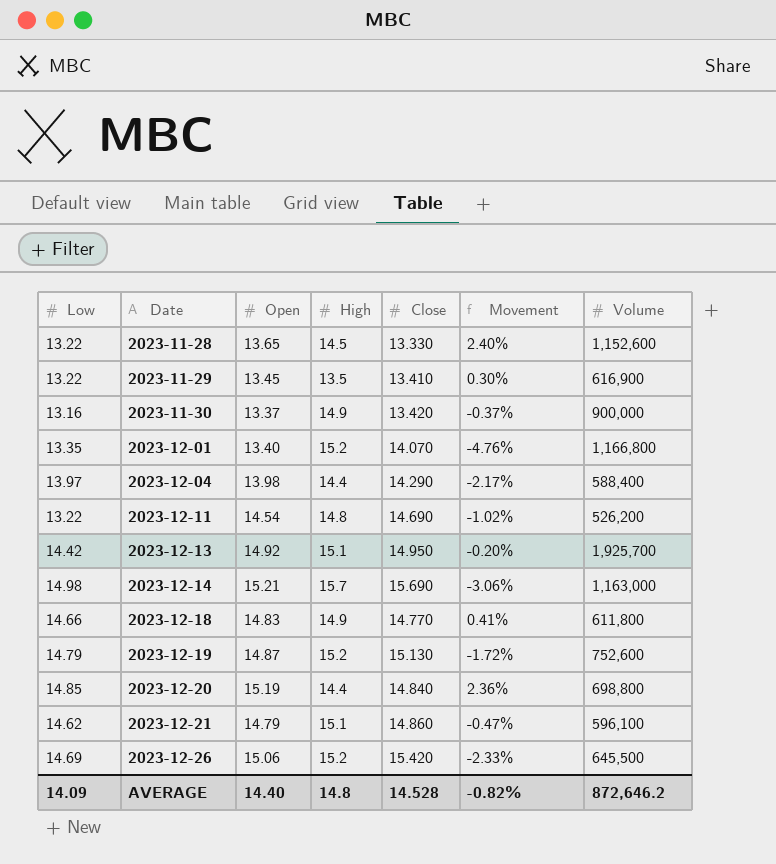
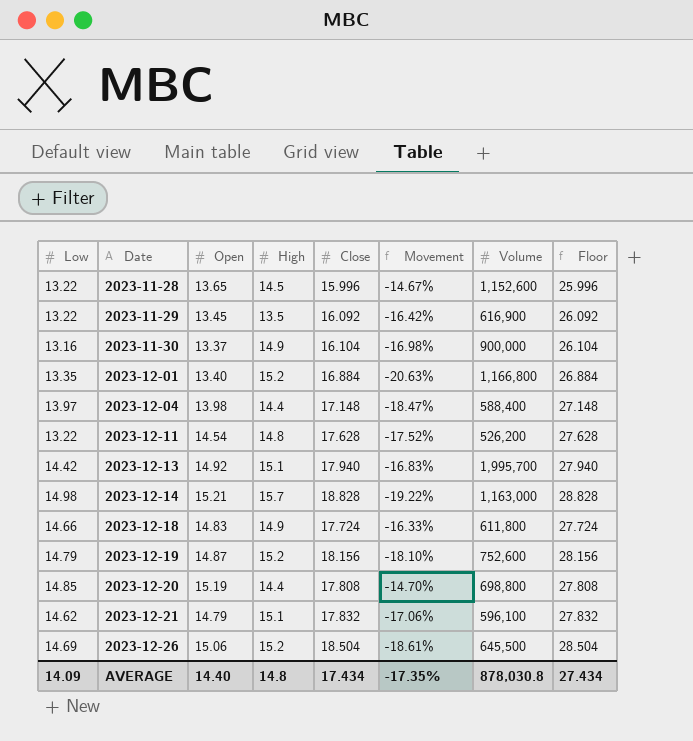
column Floor | formula: none -> [Close] + 10
2023-11-28 | Close: 13.330 -> 15.996
2023-11-28 | Movement: 2.40% -> -14.67%
2023-11-29 | Close: 13.410 -> 16.092
2023-11-29 | Movement: 0.30% -> -16.42%
2023-11-30 | Close: 13.420 -> 16.104
2023-11-30 | Movement: -0.37% -> -16.98%
2023-12-01 | Close: 14.070 -> 16.884
2023-12-01 | Movement: -4.76% -> -20.63%
2023-12-04 | Close: 14.290 -> 17.148
2023-12-04 | Movement: -2.17% -> -18.47%
2023-12-11 | Close: 14.690 -> 17.628
2023-12-11 | Movement: -1.02% -> -17.52%
2023-12-13 | Close: 14.950 -> 17.940
2023-12-13 | Movement: -0.20% -> -16.83%
2023-12-13 | Volume: 1,925,700 -> 1,995,700
2023-12-14 | Close: 15.690 -> 18.828
2023-12-14 | Movement: -3.06% -> -19.22%
2023-12-18 | Close: 14.770 -> 17.724
2023-12-18 | Movement: 0.41% -> -16.33%
2023-12-19 | Close: 15.130 -> 18.156
2023-12-19 | Movement: -1.72% -> -18.10%
2023-12-20 | Close: 14.840 -> 17.808
2023-12-20 | Movement: 2.36% -> -14.70%
2023-12-21 | Close: 14.860 -> 17.832
2023-12-21 | Movement: -0.47% -> -17.06%
2023-12-26 | Close: 15.420 -> 18.504
2023-12-26 | Movement: -2.33% -> -18.61%
AVERAGE | Close: 14.528 -> 17.434
AVERAGE | Movement: -0.82% -> -17.35%
AVERAGE | Volume: 872,646.2 -> 878,030.8

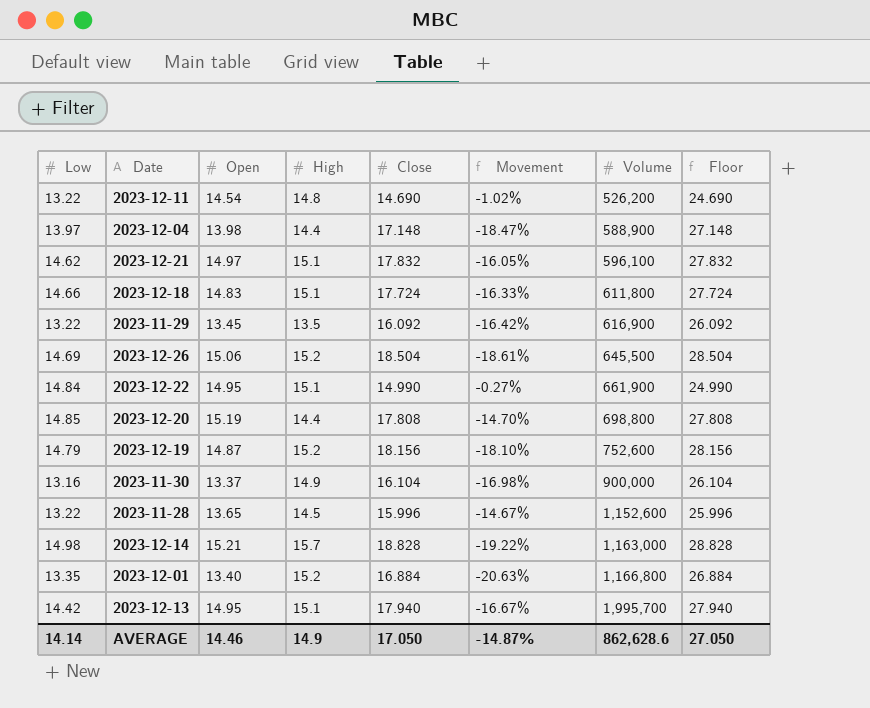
row order: Date ascending -> Volume ascending
2023-12-11 | Close: 17.628 -> 14.690
2023-12-11 | Movement: -17.52% -> -1.02%
2023-12-11 | Floor: 27.628 -> 24.690
2023-12-04 | Volume: 588,400 -> 588,900
2023-12-21 | Open: 14.79 -> 14.97
2023-12-21 | Movement: -17.06% -> -16.05%
2023-12-18 | High: 14.9 -> 15.1
row 2023-12-22: none -> 14.84 | 14.95 | 15.1 | 14.990 | -0.27% | 661,900 | 24.990
2023-12-13 | Open: 14.92 -> 14.95
2023-12-13 | Movement: -16.83% -> -16.67%
AVERAGE | Low: 14.09 -> 14.14
AVERAGE | Open: 14.40 -> 14.46
AVERAGE | High: 14.8 -> 14.9
AVERAGE | Close: 17.434 -> 17.050
AVERAGE | Movement: -17.35% -> -14.87%
AVERAGE | Volume: 878,030.8 -> 862,628.6
AVERAGE | Floor: 27.434 -> 27.050

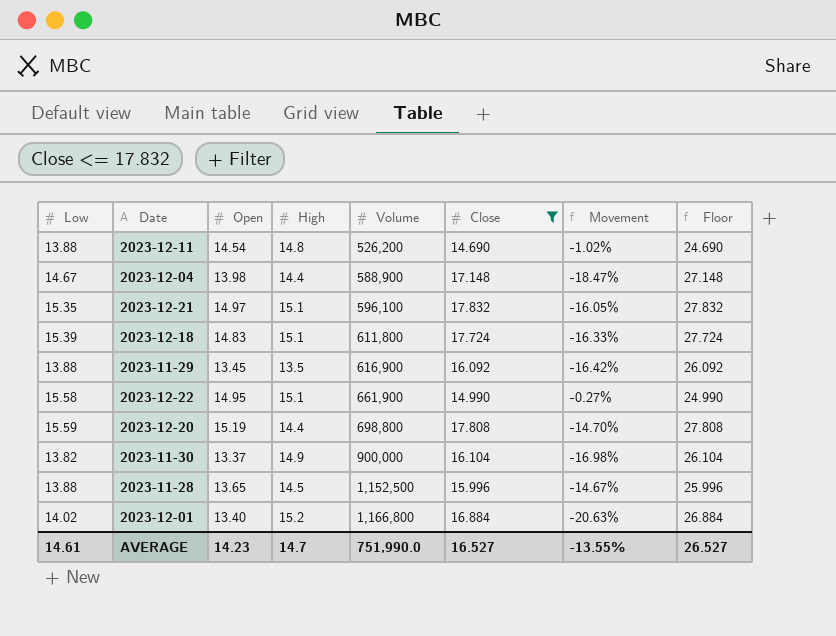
filter: none -> Close <= 17.832
column Volume | position: 7 -> 5
2023-12-11 | Low: 13.22 -> 13.88
2023-12-04 | Low: 13.97 -> 14.67
2023-12-21 | Low: 14.62 -> 15.35
2023-12-18 | Low: 14.66 -> 15.39
2023-11-29 | Low: 13.22 -> 13.88
2023-12-22 | Low: 14.84 -> 15.58
2023-12-20 | Low: 14.85 -> 15.59
2023-11-30 | Low: 13.16 -> 13.82
2023-11-28 | Low: 13.22 -> 13.88
2023-11-28 | Volume: 1,152,600 -> 1,152,500
2023-12-01 | Low: 13.35 -> 14.02
AVERAGE | Low: 14.14 -> 14.61
AVERAGE | Open: 14.46 -> 14.23
AVERAGE | High: 14.9 -> 14.7
AVERAGE | Volume: 862,628.6 -> 751,990.0
AVERAGE | Close: 17.050 -> 16.527
AVERAGE | Movement: -14.87% -> -13.55%
AVERAGE | Floor: 27.050 -> 26.527

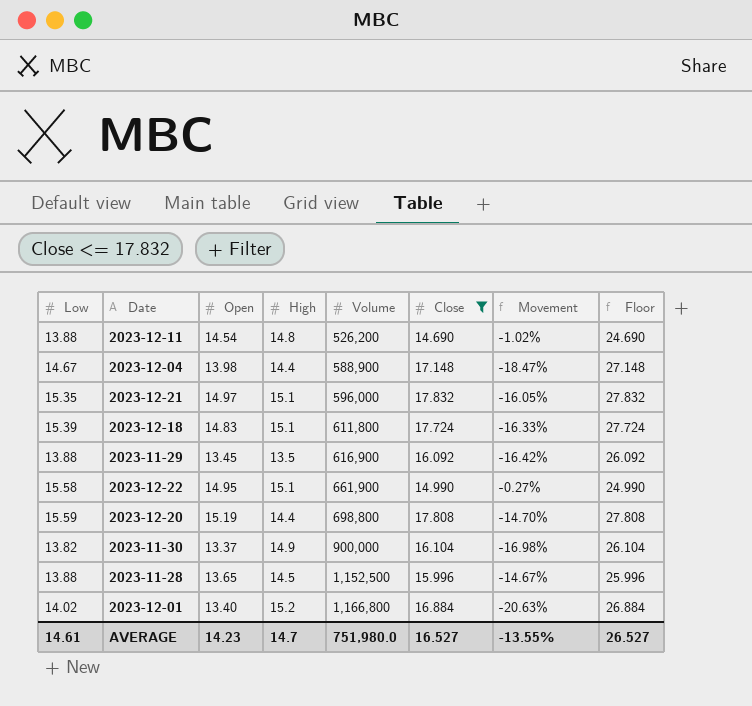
2023-12-21 | Volume: 596,100 -> 596,000
AVERAGE | Volume: 751,990.0 -> 751,980.0

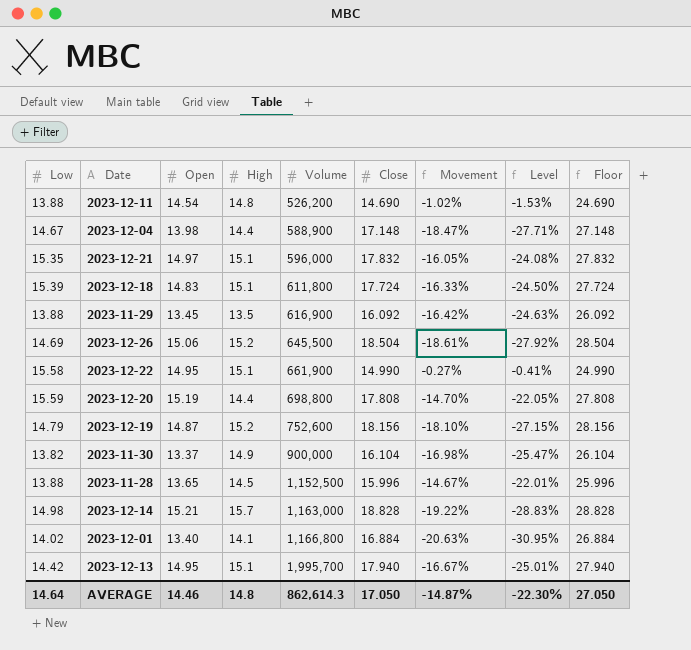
filter: Close <= 17.832 -> none
column Level | formula: none -> [Movement] * 1.5
2023-12-01 | High: 15.2 -> 14.1
AVERAGE | Low: 14.61 -> 14.64
AVERAGE | Open: 14.23 -> 14.46
AVERAGE | High: 14.7 -> 14.8
AVERAGE | Volume: 751,980.0 -> 862,614.3
AVERAGE | Close: 16.527 -> 17.050
AVERAGE | Movement: -13.55% -> -14.87%
AVERAGE | Floor: 26.527 -> 27.050

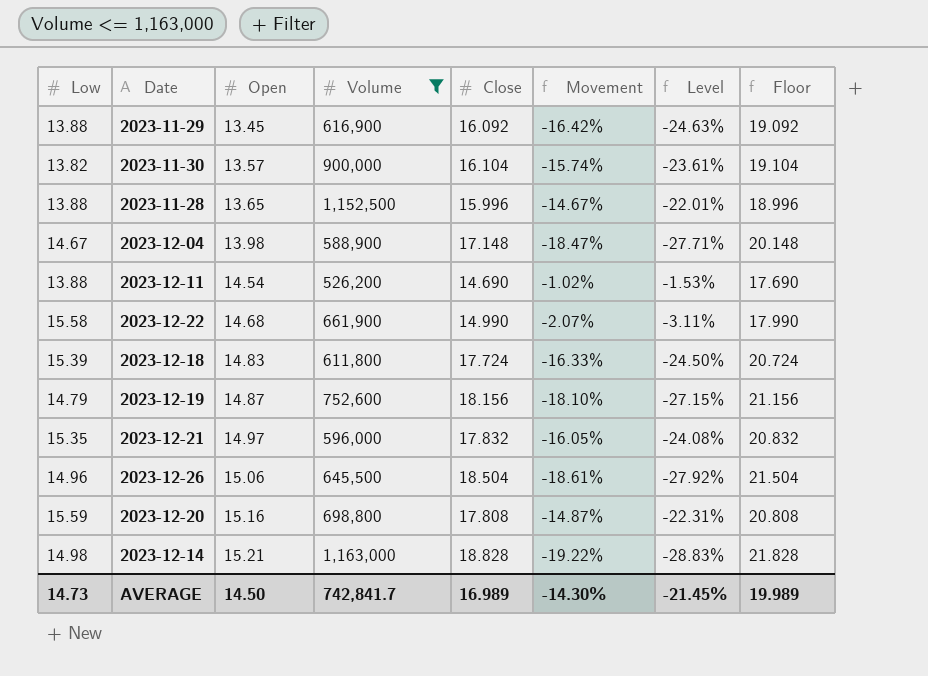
filter: none -> Volume <= 1,163,000
row order: Volume ascending -> Open ascending
column High | position: 4 -> none
column Floor | formula: [Close] + 10 -> [Close] + 3
2023-11-30 | Open: 13.37 -> 13.57
2023-11-30 | Movement: -16.98% -> -15.74%
2023-11-30 | Level: -25.47% -> -23.61%
2023-12-22 | Open: 14.95 -> 14.68
2023-12-22 | Movement: -0.27% -> -2.07%
2023-12-22 | Level: -0.41% -> -3.11%
2023-12-26 | Low: 14.69 -> 14.96
2023-12-20 | Open: 15.19 -> 15.16
2023-12-20 | Movement: -14.70% -> -14.87%
2023-12-20 | Level: -22.05% -> -22.31%
AVERAGE | Low: 14.64 -> 14.73
AVERAGE | Open: 14.46 -> 14.50
AVERAGE | Volume: 862,614.3 -> 742,841.7
AVERAGE | Close: 17.050 -> 16.989
AVERAGE | Movement: -14.87% -> -14.30%
AVERAGE | Level: -22.30% -> -21.45%
AVERAGE | Floor: 27.050 -> 19.989

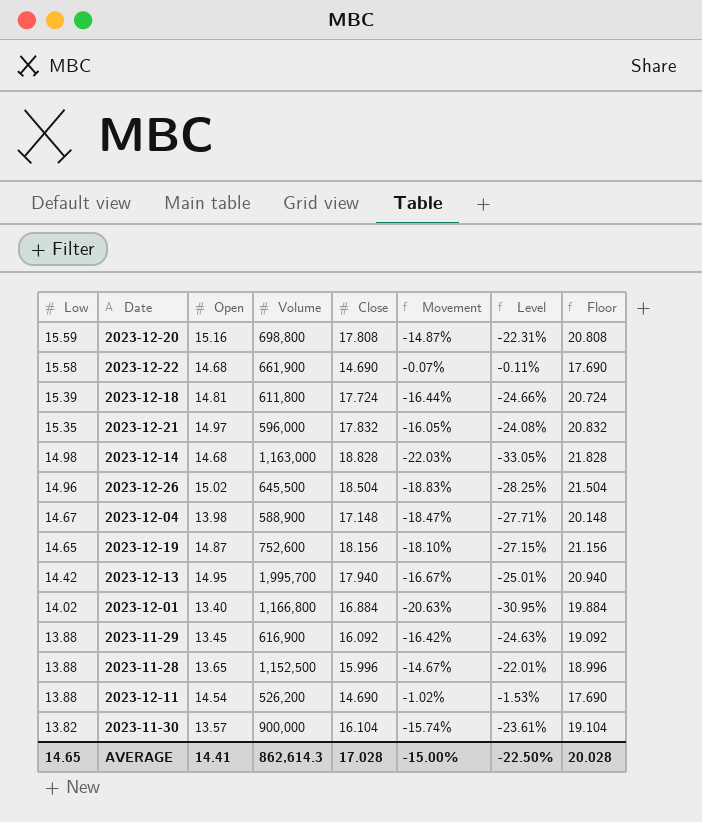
filter: Volume <= 1,163,000 -> none
row order: Open ascending -> Low descending
2023-12-22 | Close: 14.990 -> 14.690
2023-12-22 | Movement: -2.07% -> -0.07%
2023-12-22 | Level: -3.11% -> -0.11%
2023-12-22 | Floor: 17.990 -> 17.690
2023-12-18 | Open: 14.83 -> 14.81
2023-12-18 | Movement: -16.33% -> -16.44%
2023-12-18 | Level: -24.50% -> -24.66%
2023-12-14 | Open: 15.21 -> 14.68
2023-12-14 | Movement: -19.22% -> -22.03%
2023-12-14 | Level: -28.83% -> -33.05%
2023-12-26 | Open: 15.06 -> 15.02
2023-12-26 | Movement: -18.61% -> -18.83%
2023-12-26 | Level: -27.92% -> -28.25%
2023-12-19 | Low: 14.79 -> 14.65
AVERAGE | Low: 14.73 -> 14.65
AVERAGE | Open: 14.50 -> 14.41
AVERAGE | Volume: 742,841.7 -> 862,614.3
AVERAGE | Close: 16.989 -> 17.028
AVERAGE | Movement: -14.30% -> -15.00%
AVERAGE | Level: -21.45% -> -22.50%
AVERAGE | Floor: 19.989 -> 20.028

